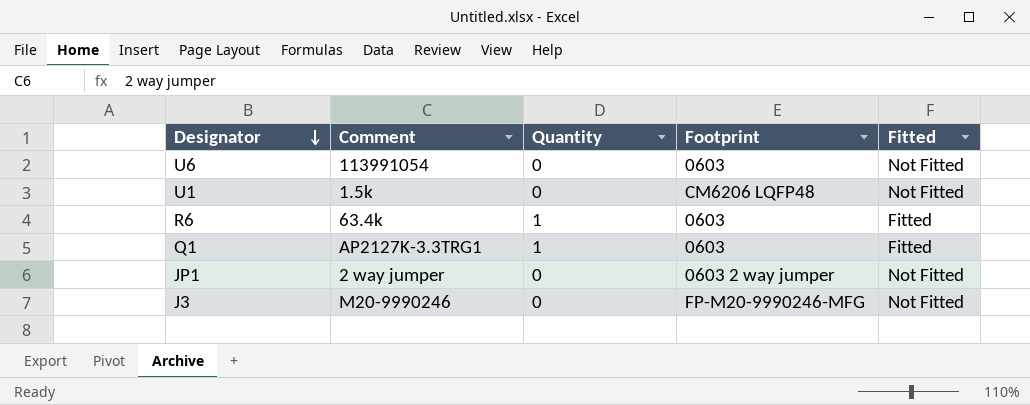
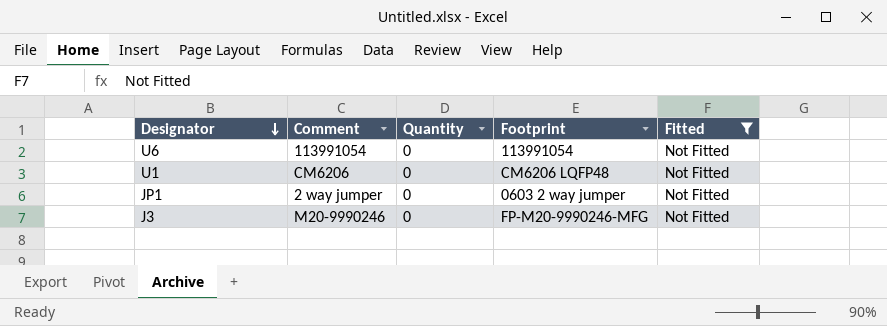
filter: none -> Fitted = Not Fitted
U6 | Footprint: 0603 -> 113991054
U1 | Comment: 1.5k -> CM6206

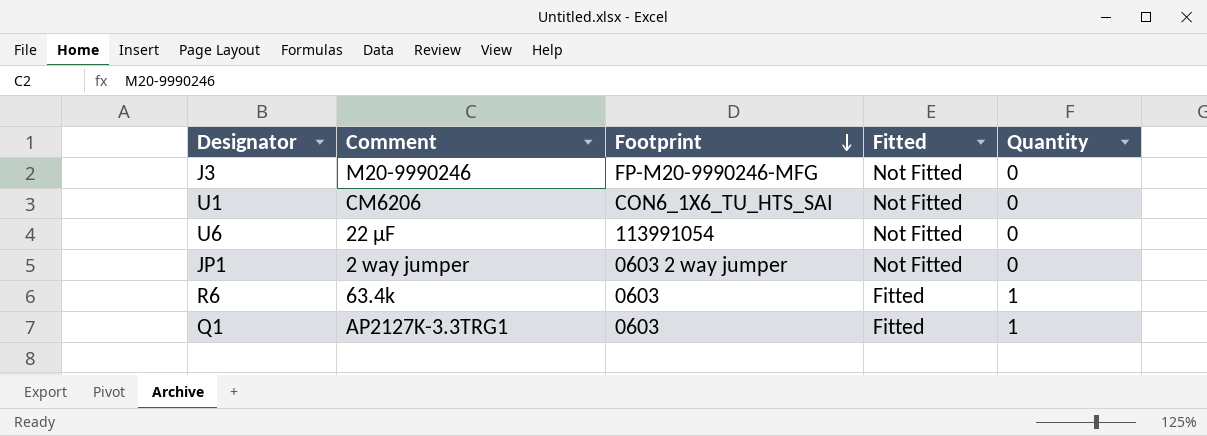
filter: Fitted = Not Fitted -> none
row order: Designator descending -> Footprint descending
column Quantity | position: 3 -> 5
U1 | Footprint: CM6206 LQFP48 -> CON6_1X6_TU_HTS_SAI
U6 | Comment: 113991054 -> 22 µF

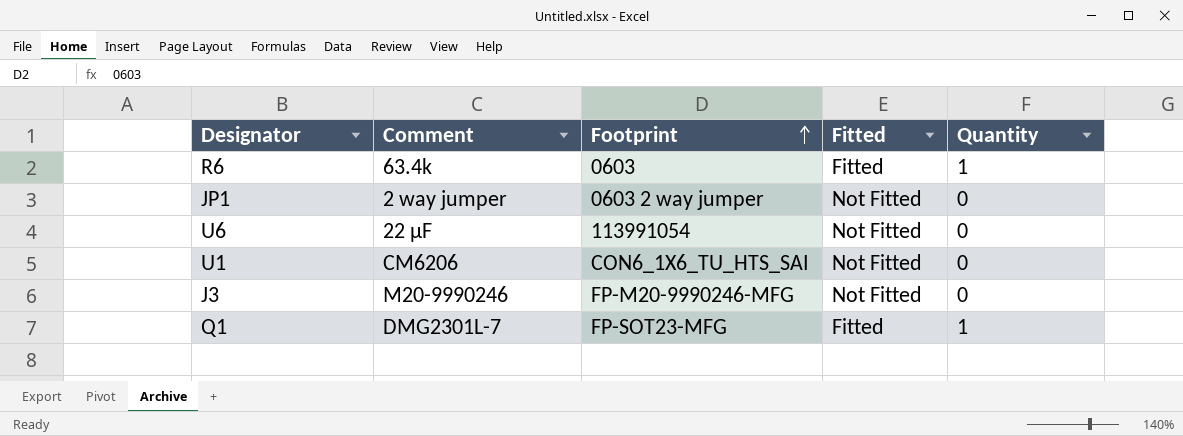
row order: Footprint descending -> Footprint ascending
Q1 | Comment: AP2127K-3.3TRG1 -> DMG2301L-7
Q1 | Footprint: 0603 -> FP-SOT23-MFG

